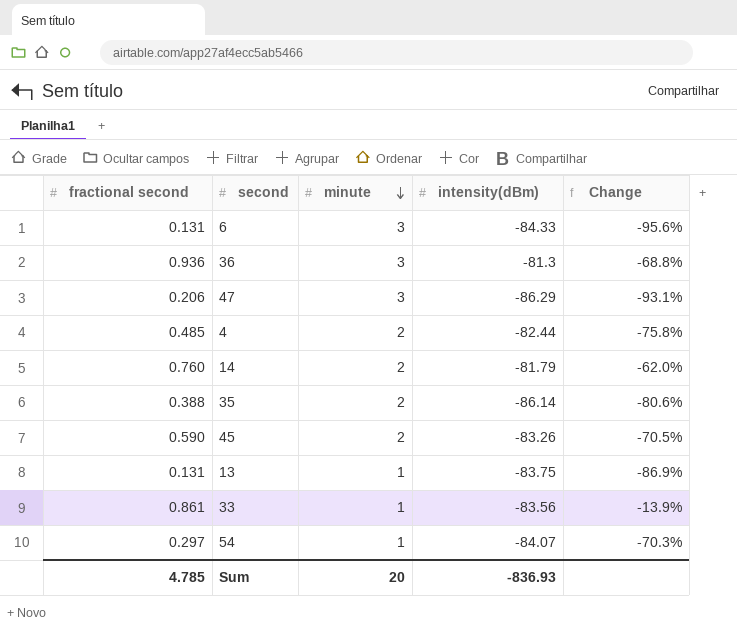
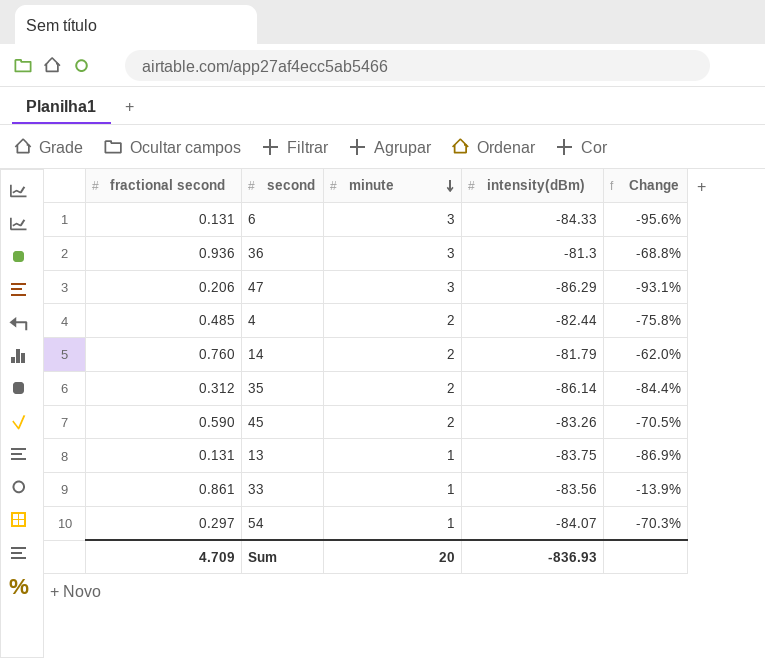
35 | fractional second: 0.388 -> 0.312
35 | Change: -80.6% -> -84.4%
Sum | fractional second: 4.785 -> 4.709

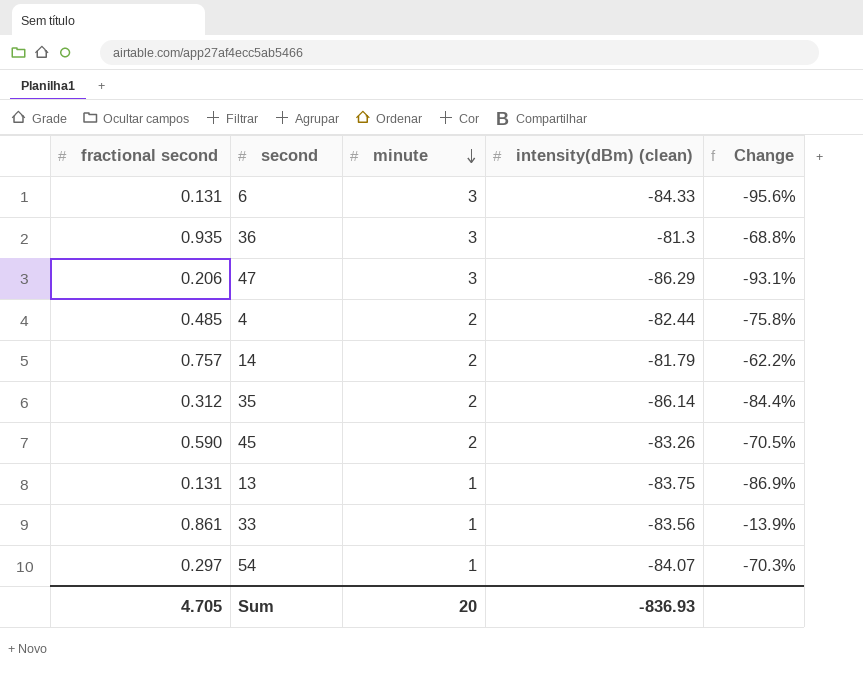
column name: intensity(dBm) -> intensity(dBm) (clean)
36 | fractional second: 0.936 -> 0.935
14 | fractional second: 0.760 -> 0.757
14 | Change: -62.0% -> -62.2%
Sum | fractional second: 4.709 -> 4.705

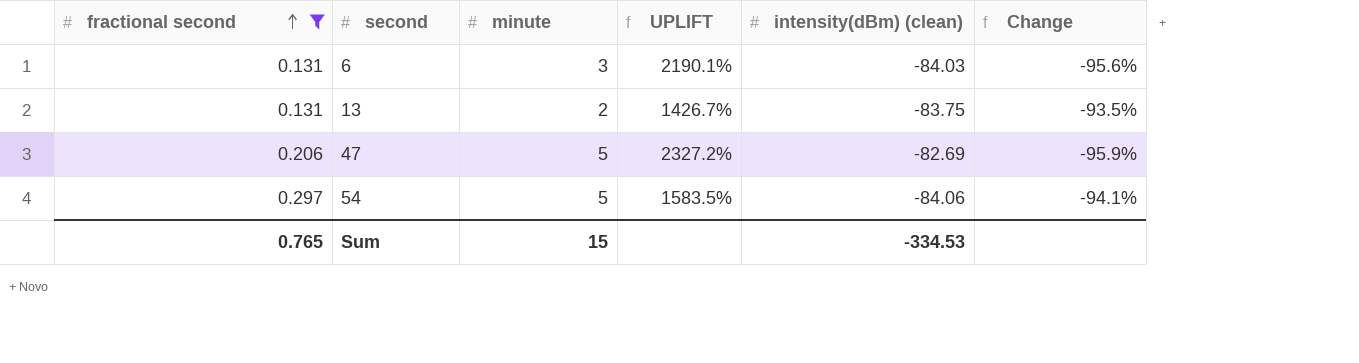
filter: none -> fractional second <= 0.297
row order: minute descending -> fractional second ascending
column UPLIFT | formula: none -> ([minute] - [fractional second]) / [fractional second]
6 | intensity(dBm) (clean): -84.33 -> -84.03
13 | minute: 1 -> 2
13 | Change: -86.9% -> -93.5%
47 | minute: 3 -> 5
47 | intensity(dBm) (clean): -86.29 -> -82.69
47 | Change: -93.1% -> -95.9%
54 | minute: 1 -> 5
54 | intensity(dBm) (clean): -84.07 -> -84.06
54 | Change: -70.3% -> -94.1%
Sum | fractional second: 4.705 -> 0.765
Sum | minute: 20 -> 15
Sum | intensity(dBm) (clean): -836.93 -> -334.53

